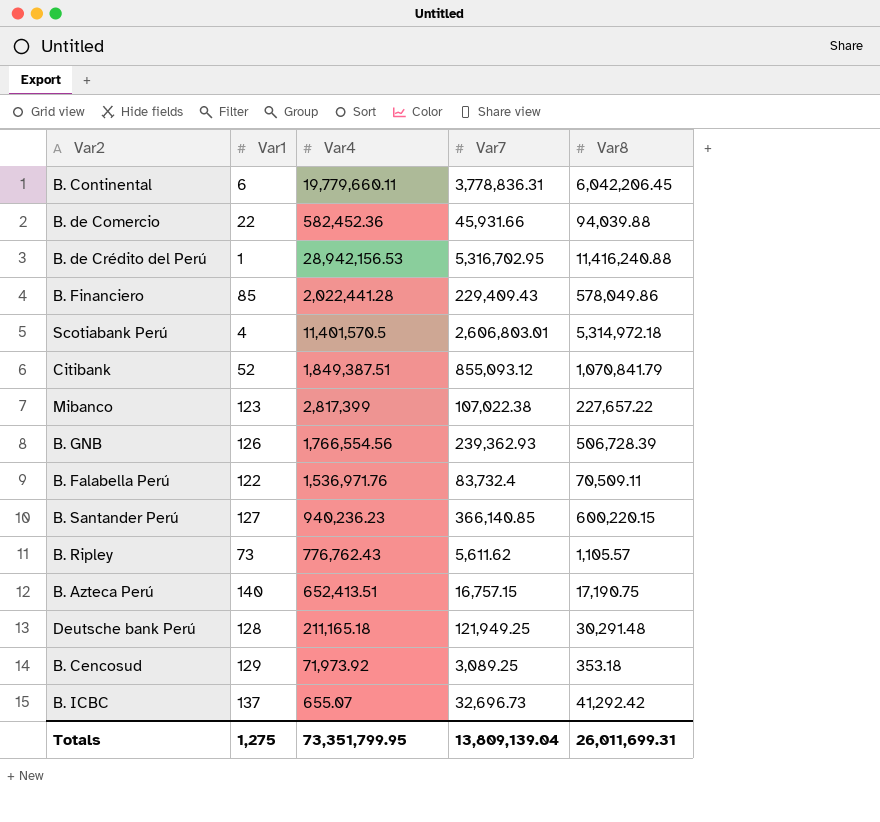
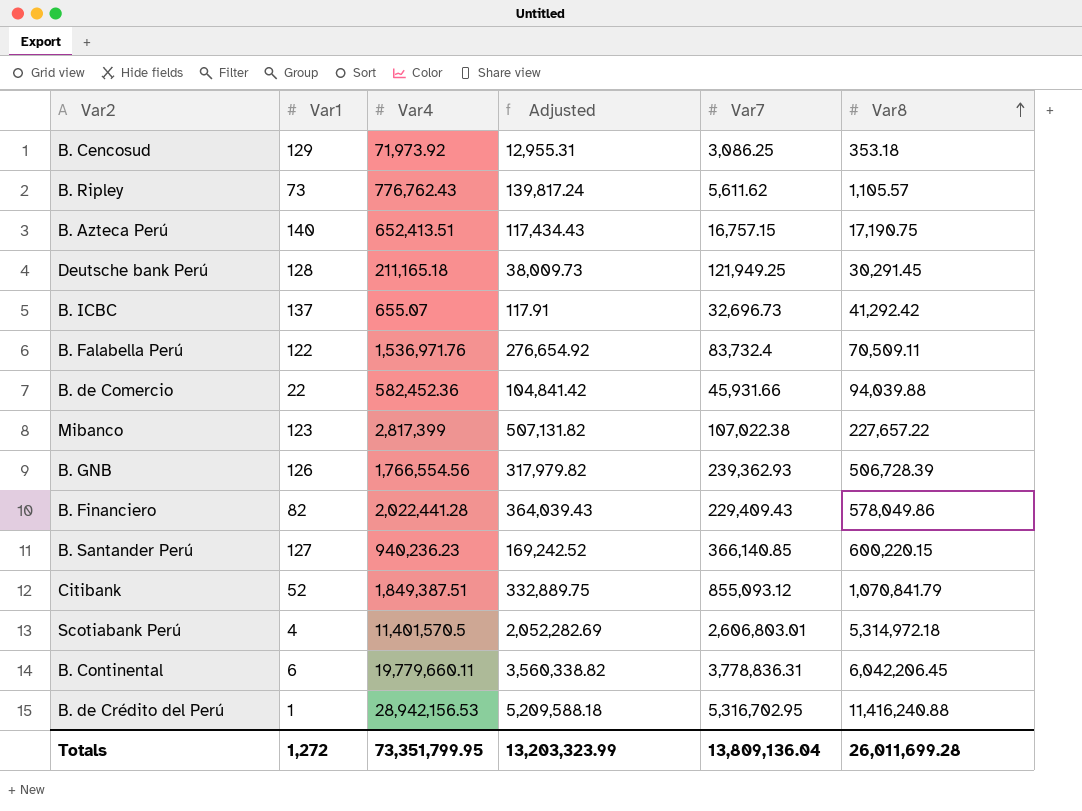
row order: none -> Var8 ascending
column Adjusted | formula: none -> [Var4] * 0.18
B. Cencosud | Var7: 3,089.25 -> 3,086.25
Deutsche bank Perú | Var8: 30,291.48 -> 30,291.45
B. Financiero | Var1: 85 -> 82
Totals | Var1: 1,275 -> 1,272
Totals | Var7: 13,809,139.04 -> 13,809,136.04
Totals | Var8: 26,011,699.31 -> 26,011,699.28

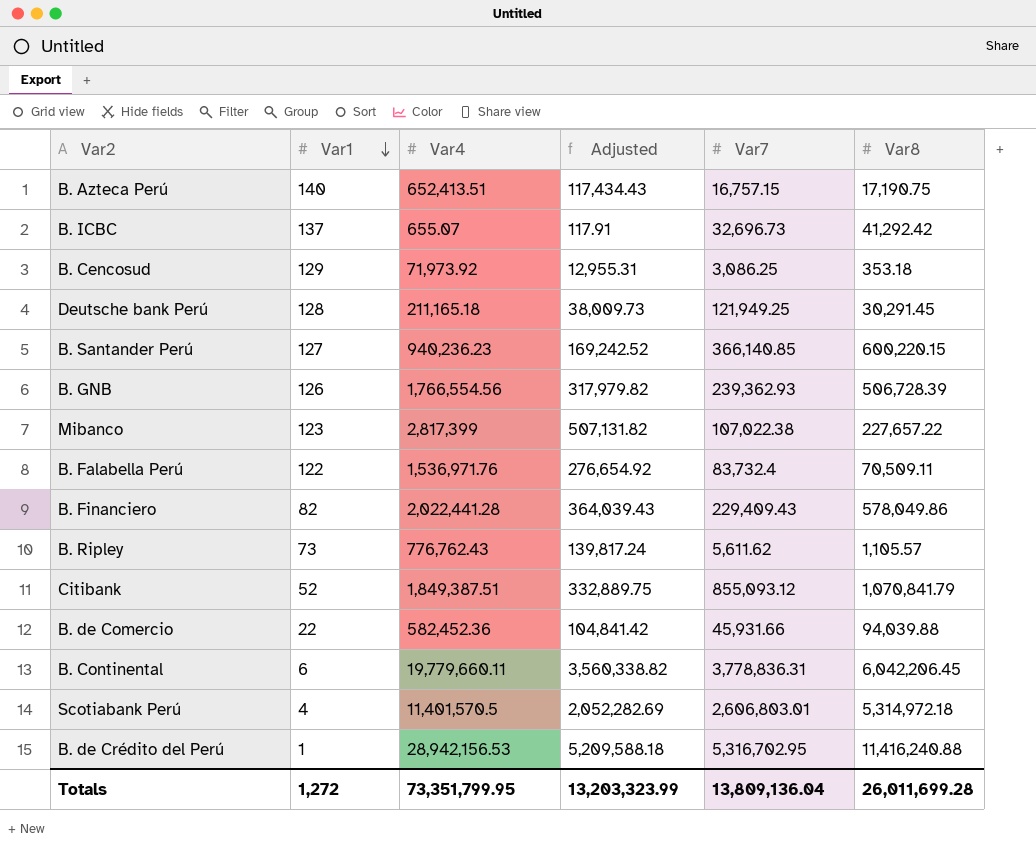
row order: Var8 ascending -> Var1 descending

